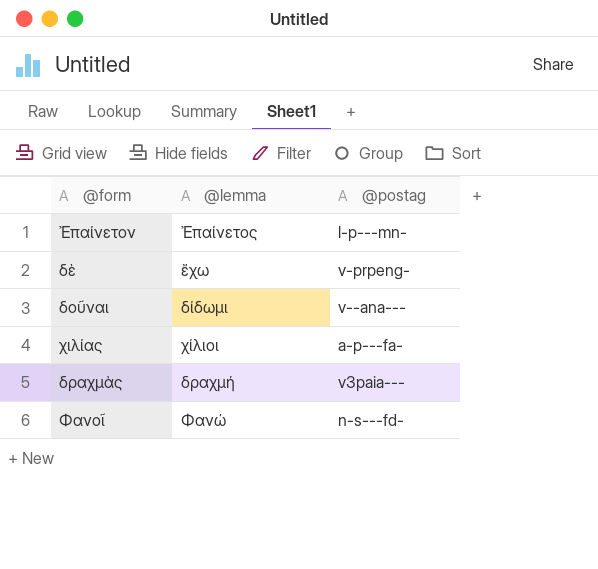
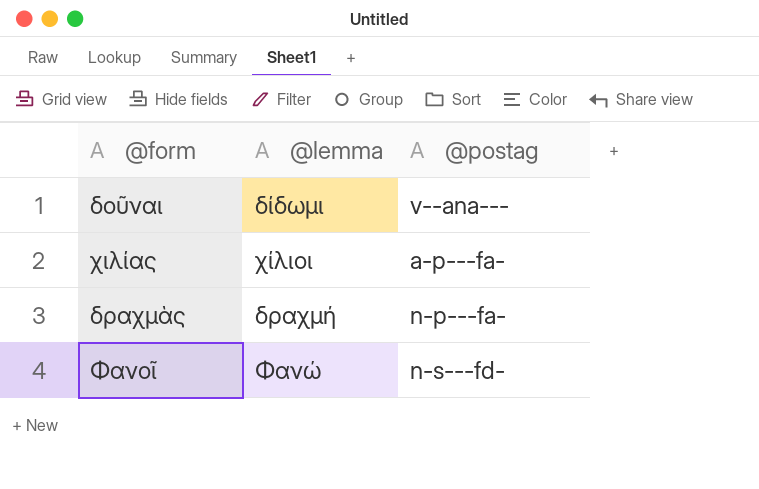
row Ἐπαίνετον: Ἐπαίνετος | l-p---mn- -> none
row δὲ: ἔχω | v-prpeng- -> none
δραχμὰς | @postag: v3paia--- -> n-p---fa-

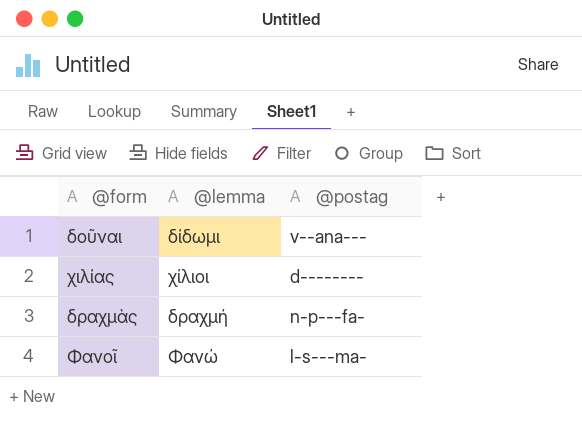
χιλίας | @postag: a-p---fa- -> d--------
Φανοῖ | @postag: n-s---fd- -> l-s---ma-

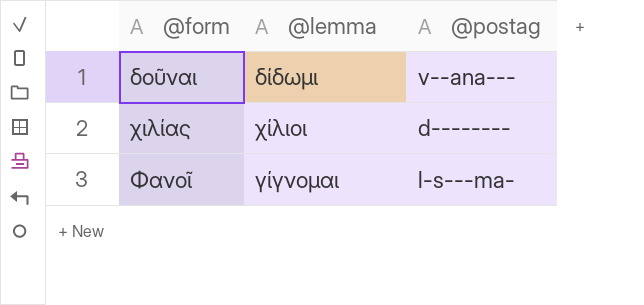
row δραχμὰς: δραχμή | n-p---fa- -> none
Φανοῖ | @lemma: Φανώ -> γίγνομαι

